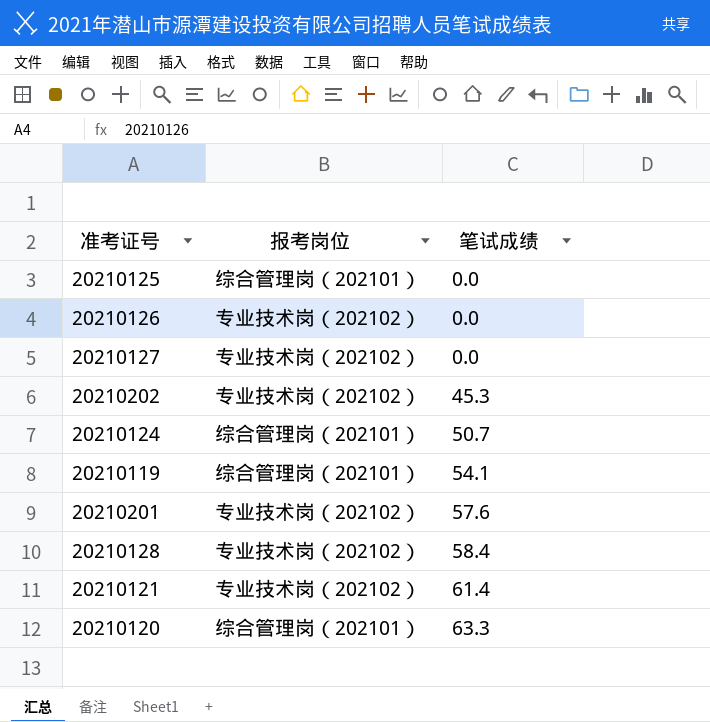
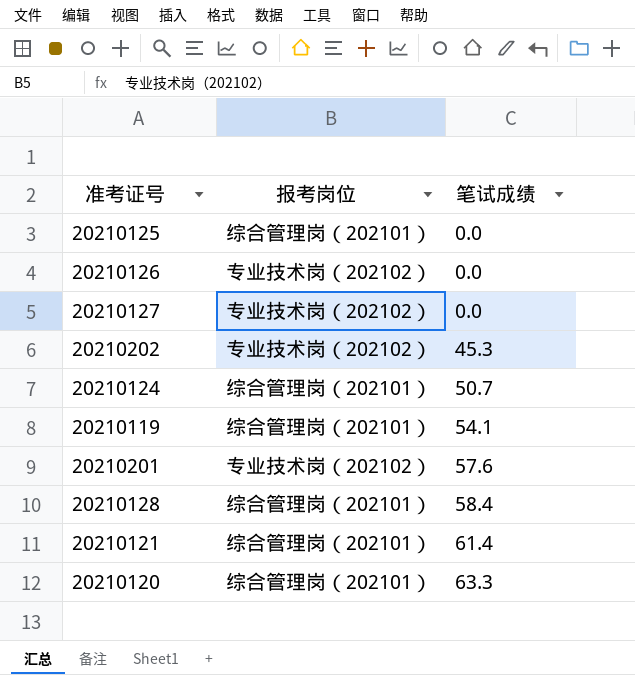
20210128 | 报考岗位: 专业技术岗（202102） -> 综合管理岗（202101）
20210121 | 报考岗位: 专业技术岗（202102） -> 综合管理岗（202101）

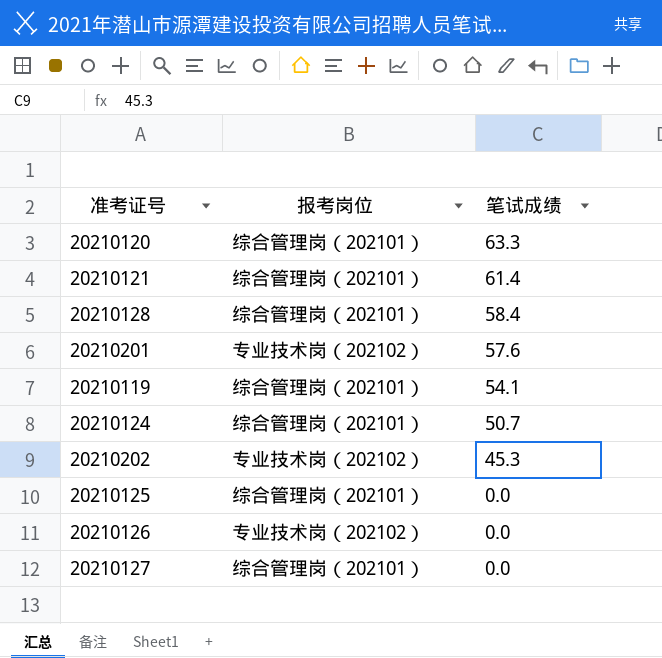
row order: 笔试成绩 ascending -> 笔试成绩 descending
20210127 | 报考岗位: 专业技术岗（202102） -> 综合管理岗（202101）

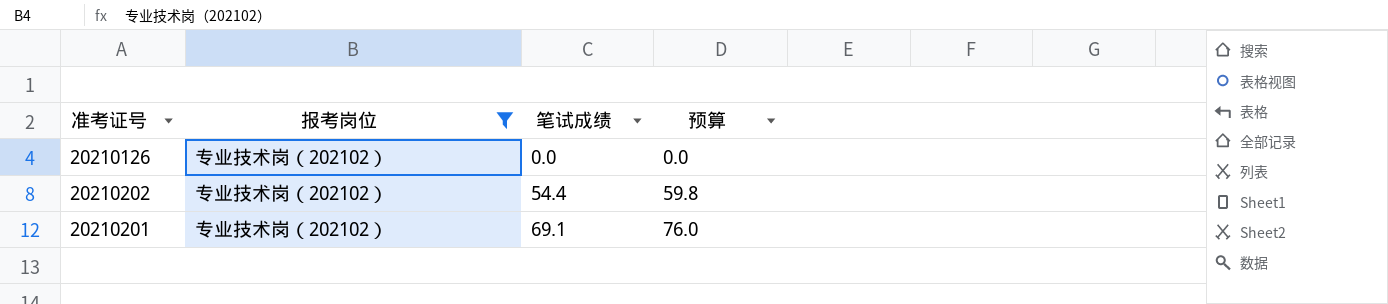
filter: none -> 报考岗位 = 专业技术岗（202102）
row order: 笔试成绩 descending -> 笔试成绩 ascending
column 预算 | formula: none -> [笔试成绩] * 1.1
20210202 | 笔试成绩: 45.3 -> 54.4
20210201 | 笔试成绩: 57.6 -> 69.1

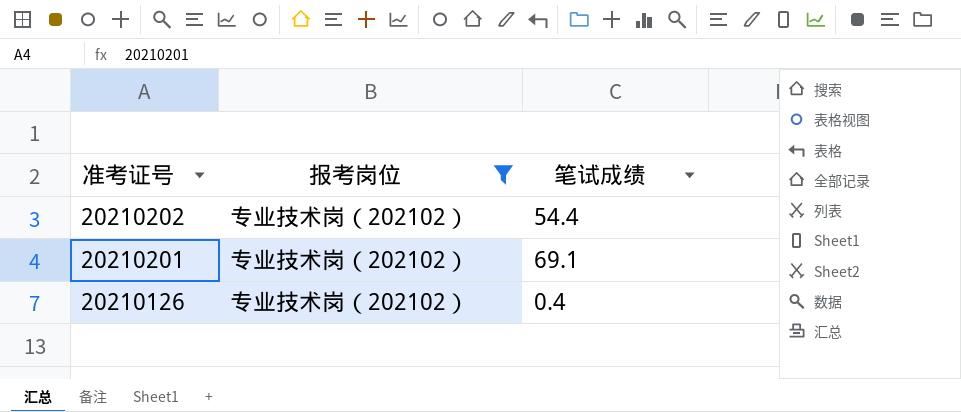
row order: 笔试成绩 ascending -> 准考证号 descending
column 预算 | formula: [笔试成绩] * 1.1 -> none
20210126 | 笔试成绩: 0.0 -> 0.4

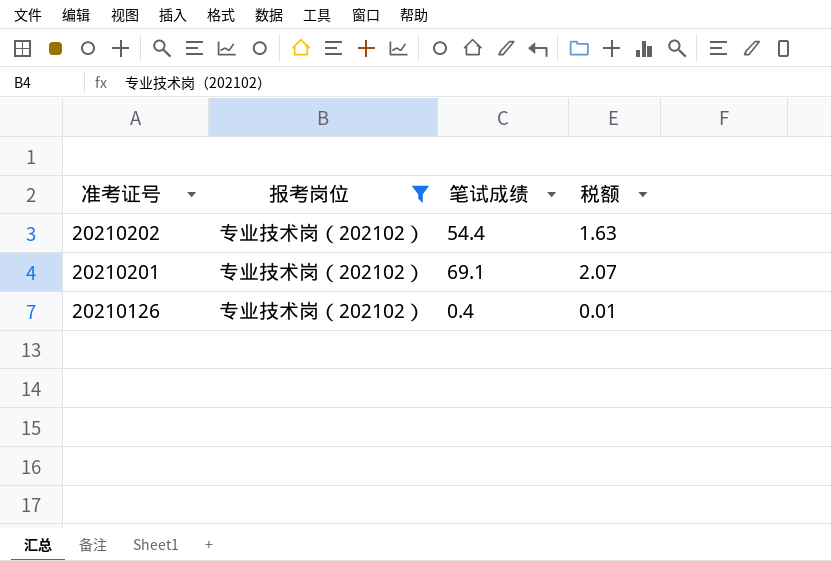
column 税额 | formula: none -> [笔试成绩] * 0.03

